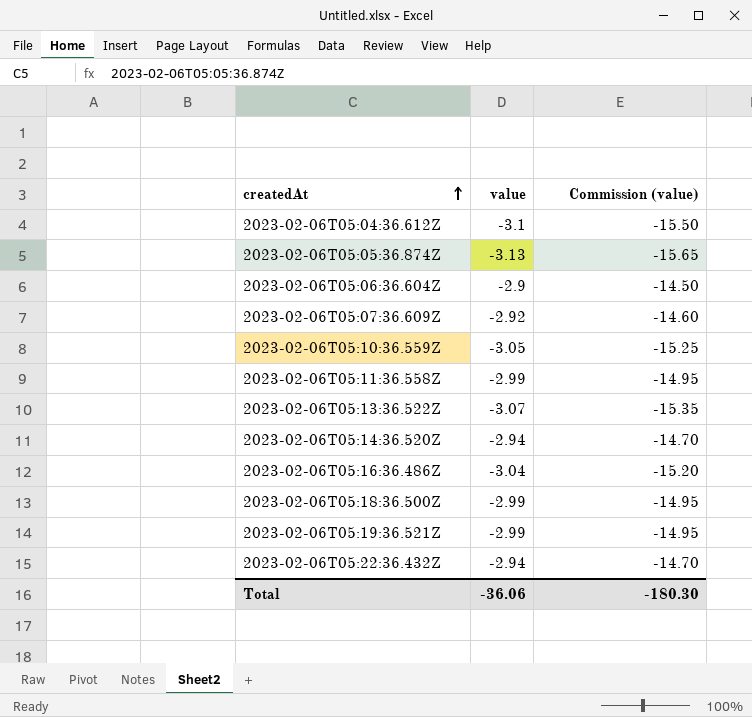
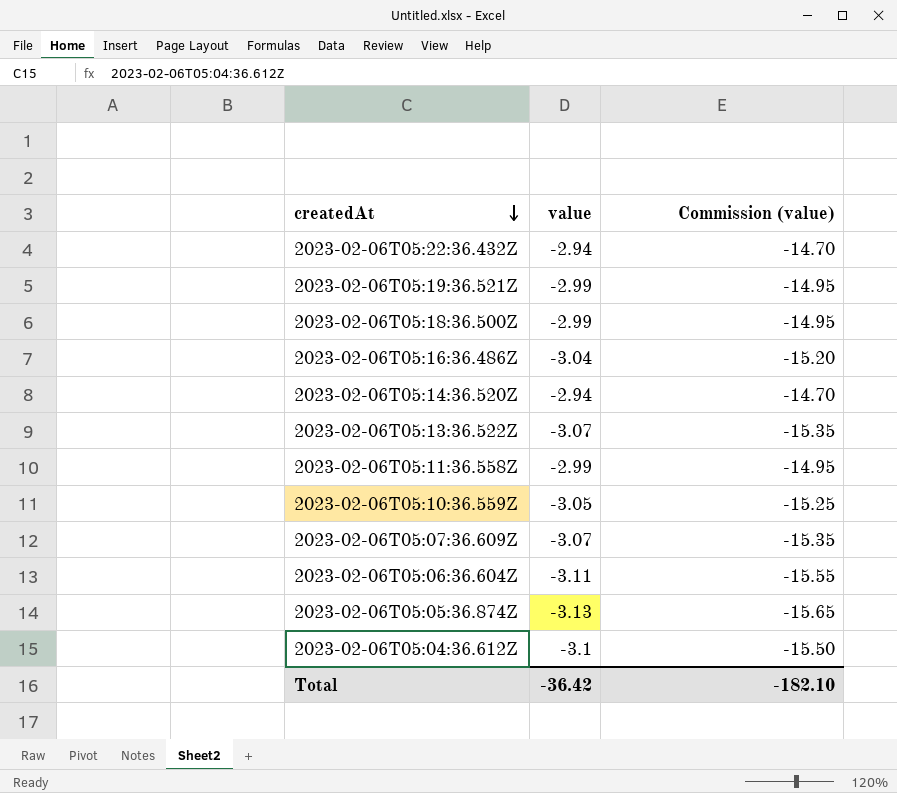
row order: createdAt ascending -> createdAt descending
2023-02-06T05:07:36.609Z | value: -2.92 -> -3.07
2023-02-06T05:07:36.609Z | Commission (value): -14.60 -> -15.35
2023-02-06T05:06:36.604Z | value: -2.9 -> -3.11
2023-02-06T05:06:36.604Z | Commission (value): -14.50 -> -15.55
Total | value: -36.06 -> -36.42
Total | Commission (value): -180.30 -> -182.10

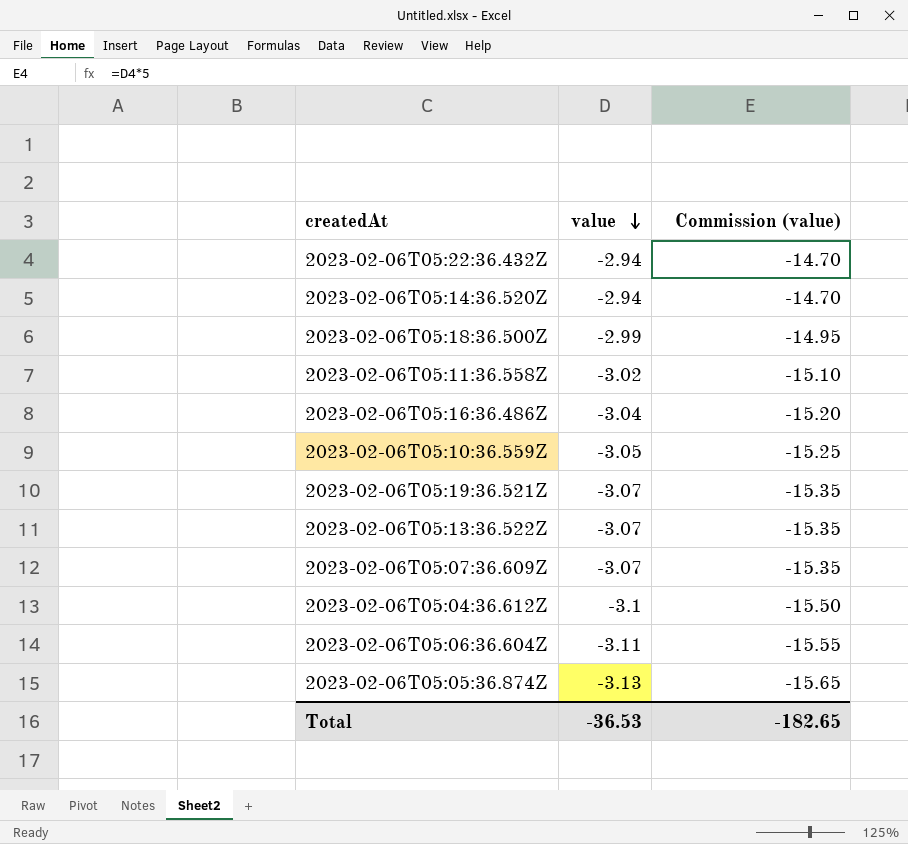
row order: createdAt descending -> value descending
2023-02-06T05:11:36.558Z | value: -2.99 -> -3.02
2023-02-06T05:11:36.558Z | Commission (value): -14.95 -> -15.10
2023-02-06T05:19:36.521Z | value: -2.99 -> -3.07
2023-02-06T05:19:36.521Z | Commission (value): -14.95 -> -15.35
Total | value: -36.42 -> -36.53
Total | Commission (value): -182.10 -> -182.65

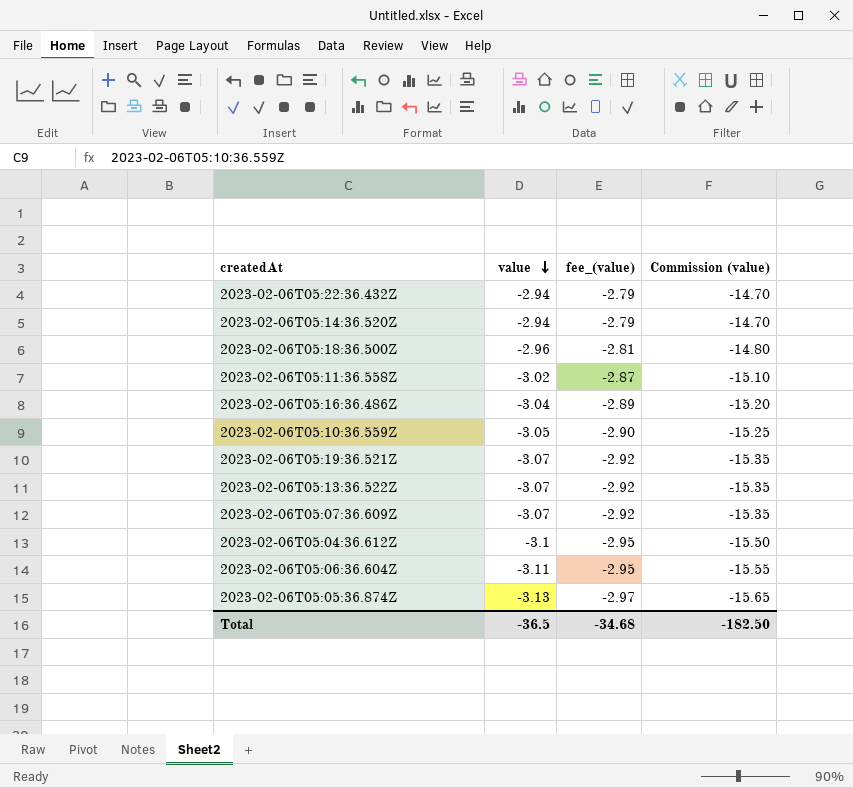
column fee_(value) | formula: none -> [value] * 0.95
2023-02-06T05:18:36.500Z | value: -2.99 -> -2.96
2023-02-06T05:18:36.500Z | Commission (value): -14.95 -> -14.80
Total | value: -36.53 -> -36.5
Total | Commission (value): -182.65 -> -182.50

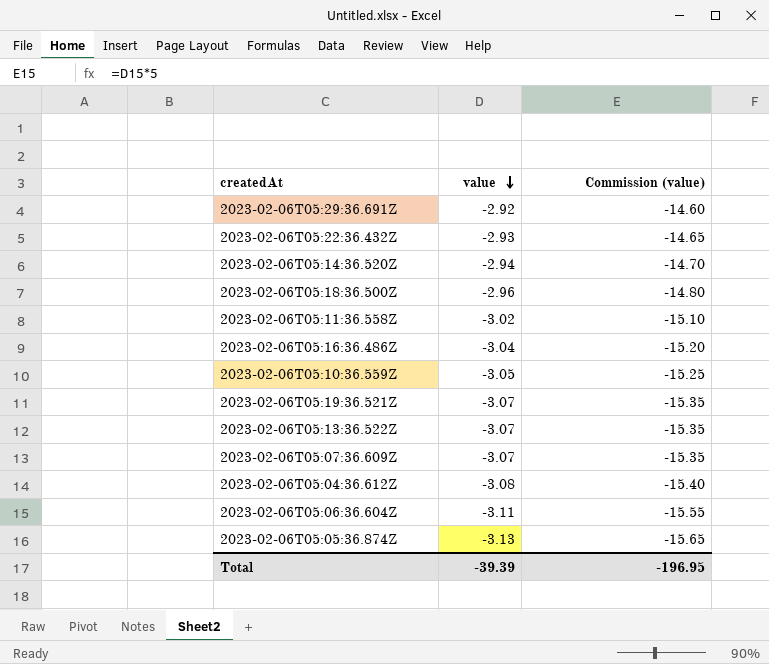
column fee_(value) | formula: [value] * 0.95 -> none
row 2023-02-06T05:29:36.691Z: none -> -2.92 | -14.60
2023-02-06T05:22:36.432Z | value: -2.94 -> -2.93
2023-02-06T05:22:36.432Z | Commission (value): -14.70 -> -14.65
2023-02-06T05:04:36.612Z | value: -3.1 -> -3.08
2023-02-06T05:04:36.612Z | Commission (value): -15.50 -> -15.40
Total | value: -36.5 -> -39.39
Total | Commission (value): -182.50 -> -196.95

